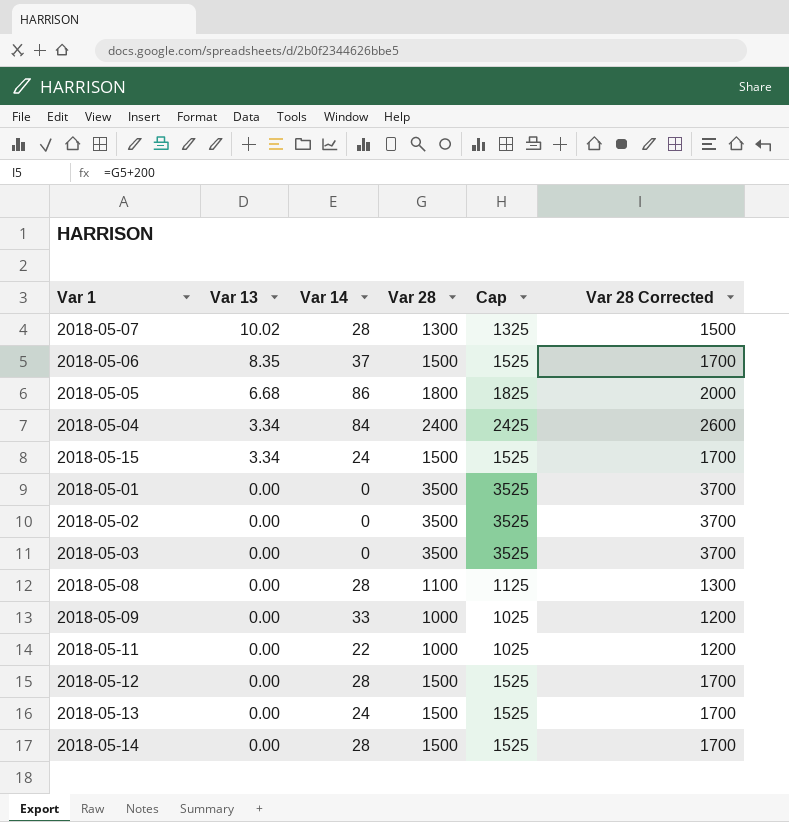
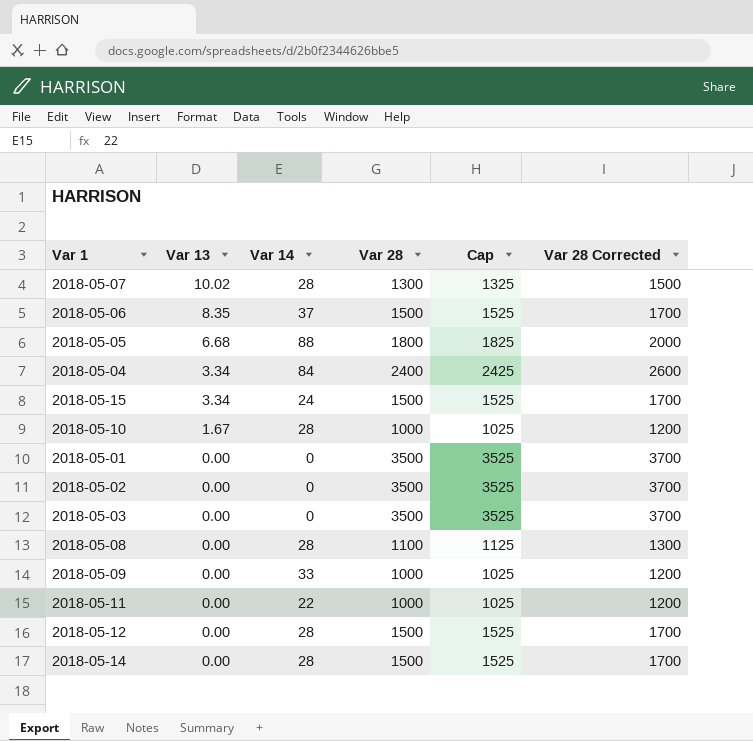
row 2018-05-13: 0.00 | 24 | 1500 | 1525 | 1700 -> none
2018-05-05 | Var 14: 86 -> 88
row 2018-05-10: none -> 1.67 | 28 | 1000 | 1025 | 1200

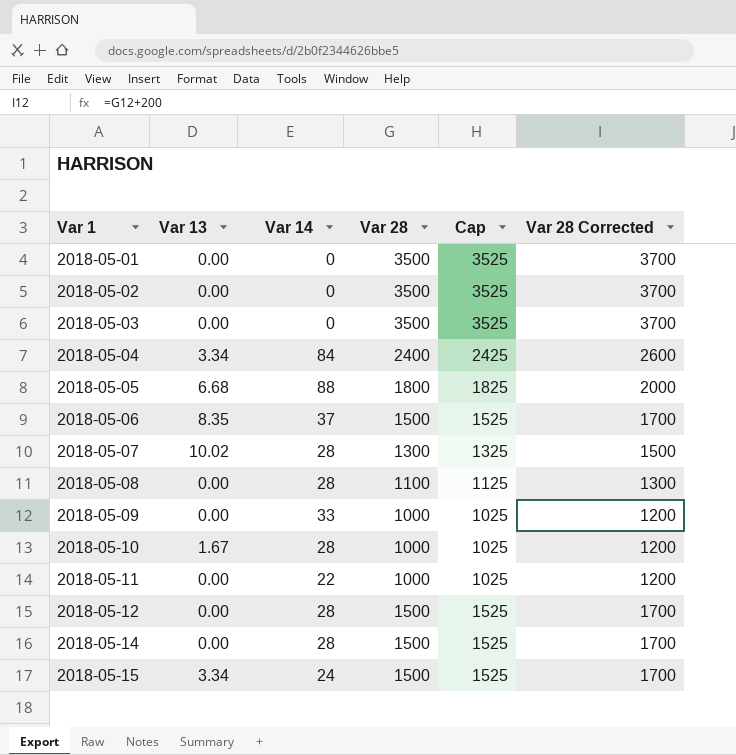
row order: Var 13 descending -> Var 1 ascending

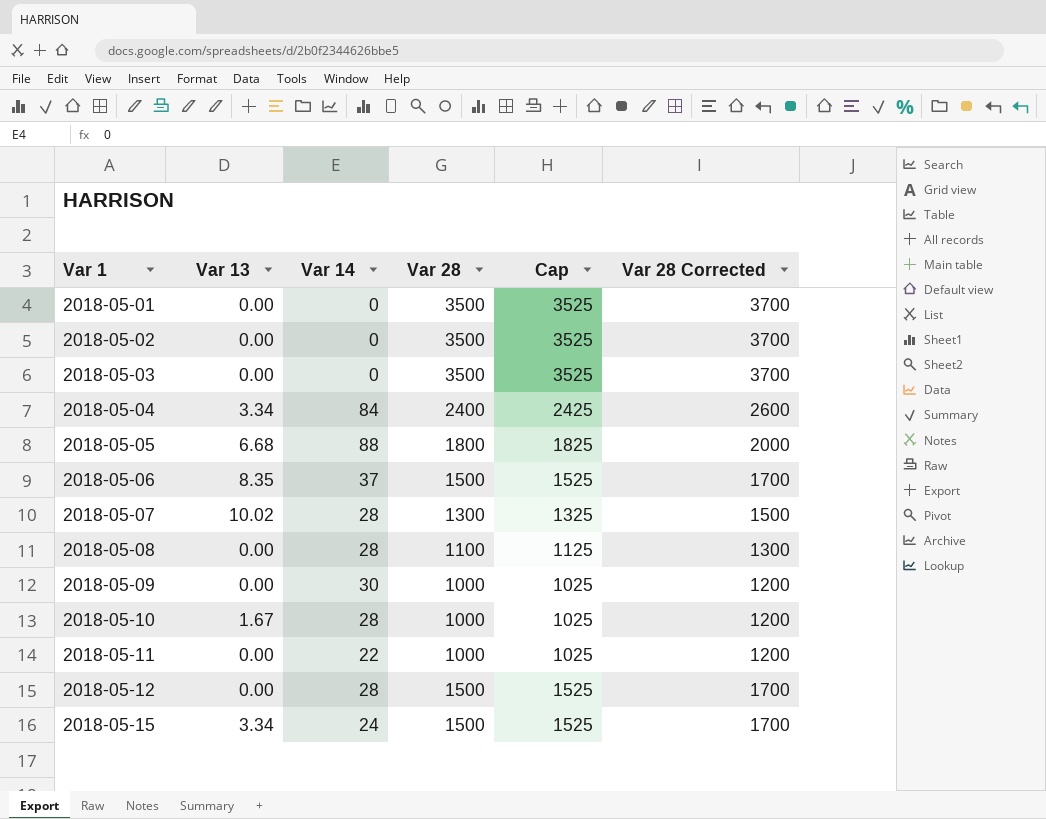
row 2018-05-14: 0.00 | 28 | 1500 | 1525 | 1700 -> none
2018-05-09 | Var 14: 33 -> 30

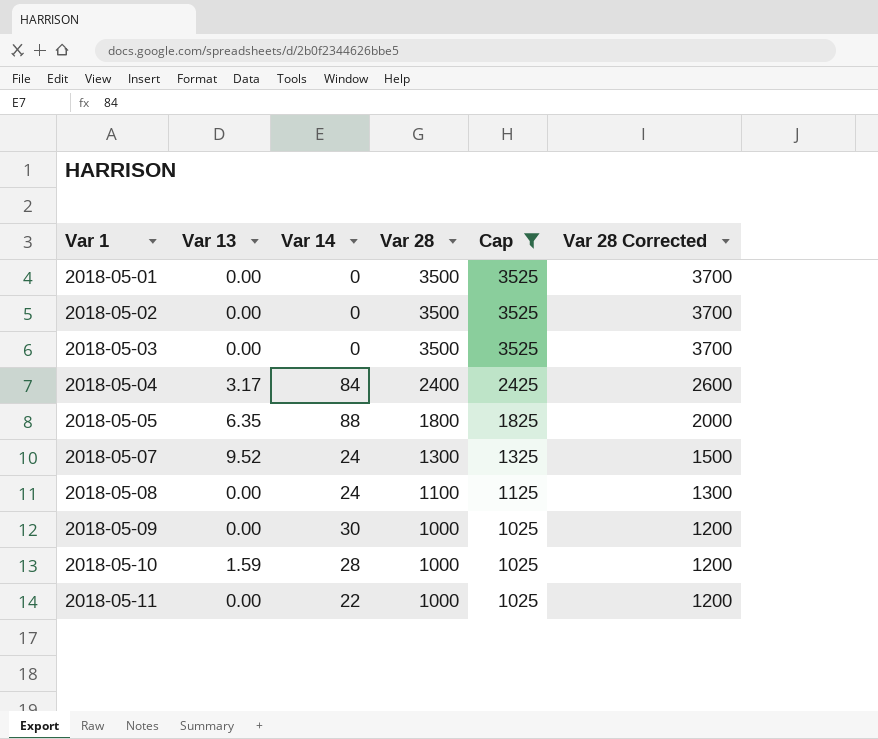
filter: none -> Cap != 1525
2018-05-04 | Var 13: 3.34 -> 3.17
2018-05-05 | Var 13: 6.68 -> 6.35
2018-05-07 | Var 13: 10.02 -> 9.52
2018-05-07 | Var 14: 28 -> 24
2018-05-08 | Var 14: 28 -> 24
2018-05-10 | Var 13: 1.67 -> 1.59

